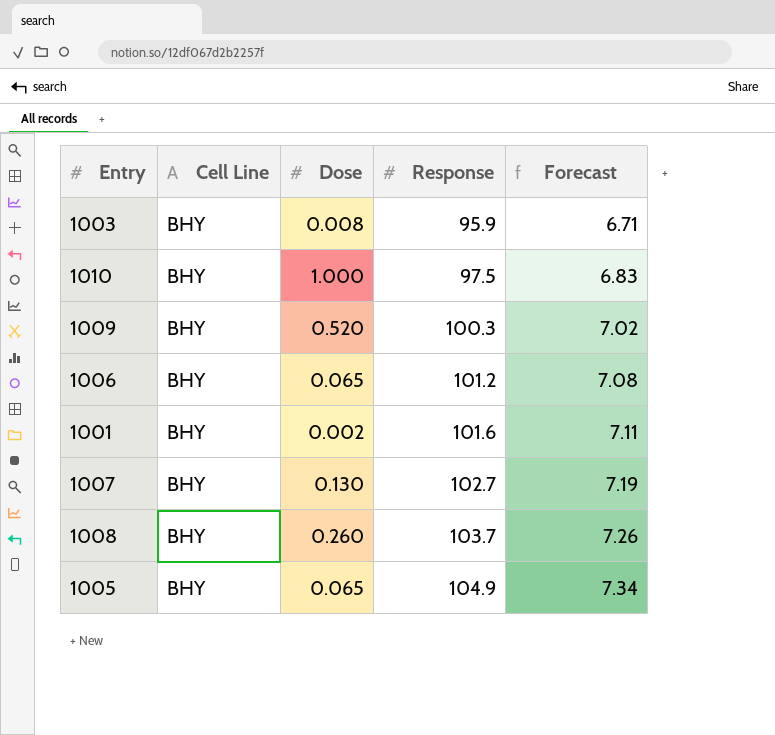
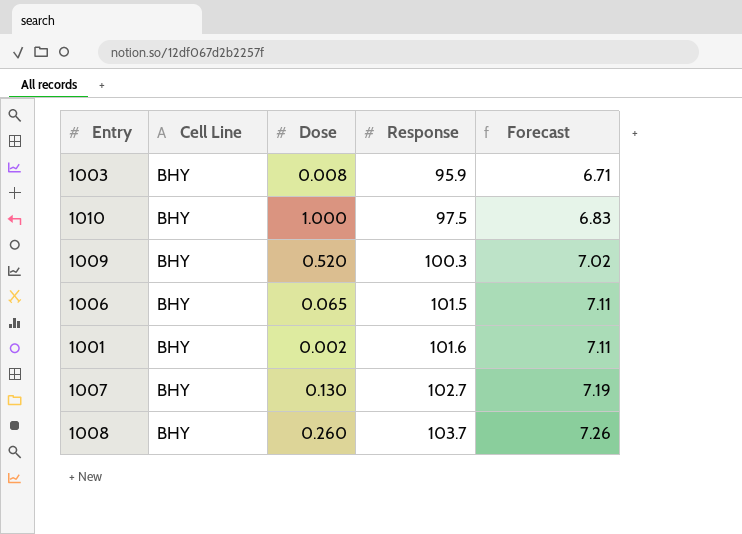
row 1005: BHY | 0.065 | 104.9 | 7.34 -> none
1006 | Response: 101.2 -> 101.5
1006 | Forecast: 7.08 -> 7.11

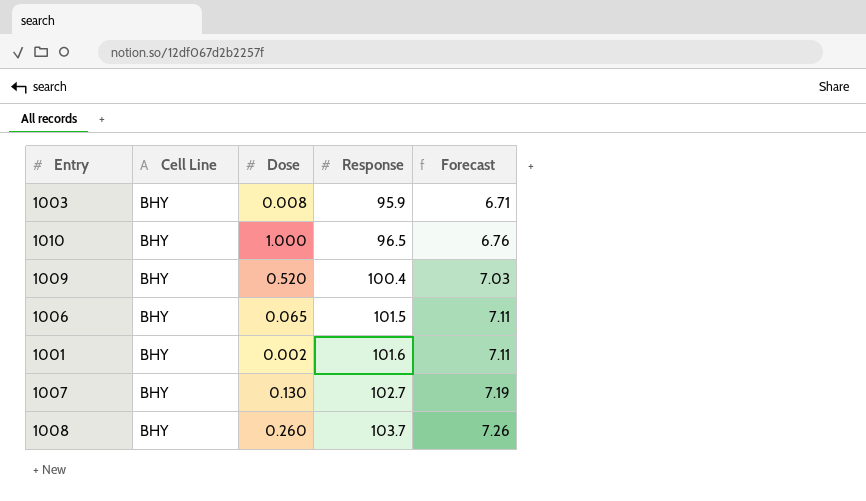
1010 | Response: 97.5 -> 96.5
1010 | Forecast: 6.83 -> 6.76
1009 | Response: 100.3 -> 100.4
1009 | Forecast: 7.02 -> 7.03

